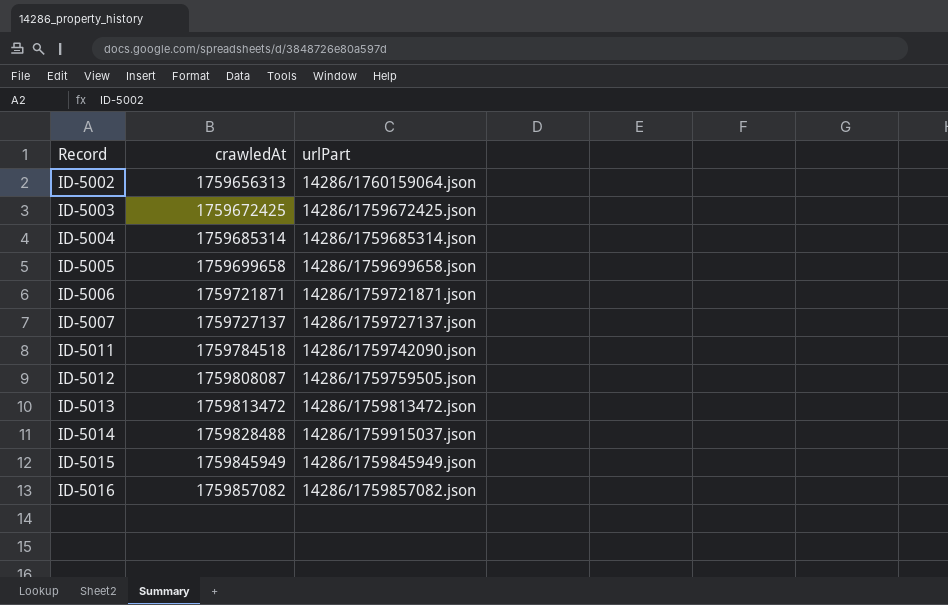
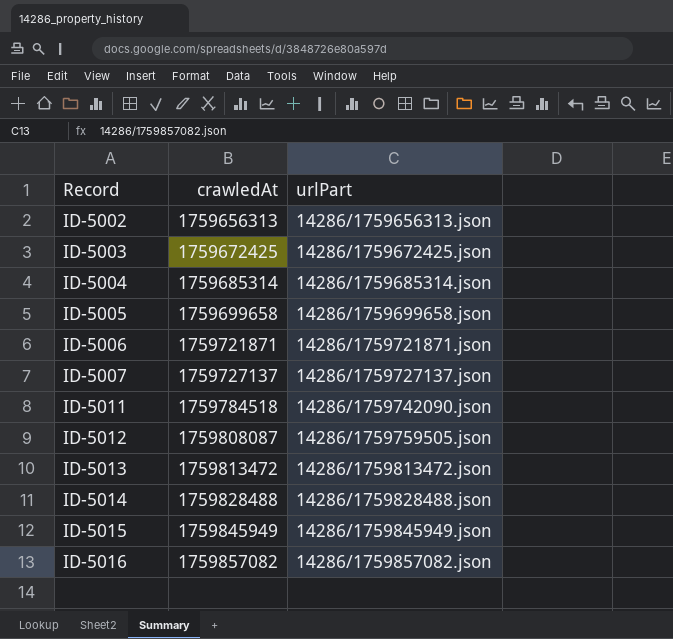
ID-5002 | urlPart: 14286/1760159064.json -> 14286/1759656313.json
ID-5014 | urlPart: 14286/1759915037.json -> 14286/1759828488.json

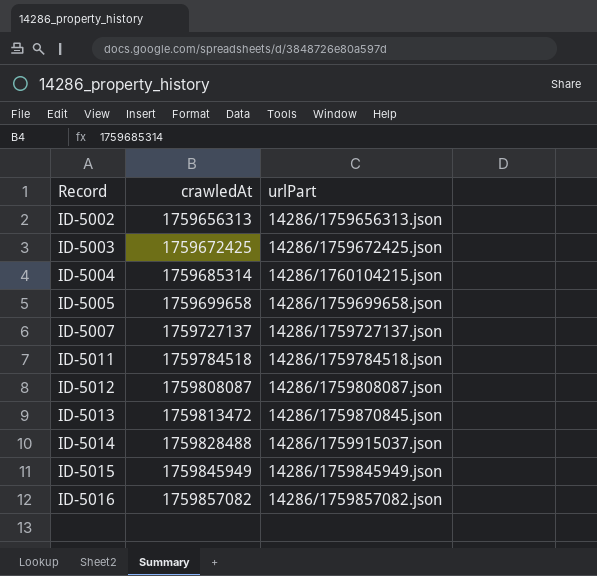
row ID-5006: 1759721871 | 14286/1759721871.json -> none
ID-5004 | urlPart: 14286/1759685314.json -> 14286/1760104215.json
ID-5011 | urlPart: 14286/1759742090.json -> 14286/1759784518.json
ID-5012 | urlPart: 14286/1759759505.json -> 14286/1759808087.json
ID-5013 | urlPart: 14286/1759813472.json -> 14286/1759870845.json
ID-5014 | urlPart: 14286/1759828488.json -> 14286/1759915037.json

